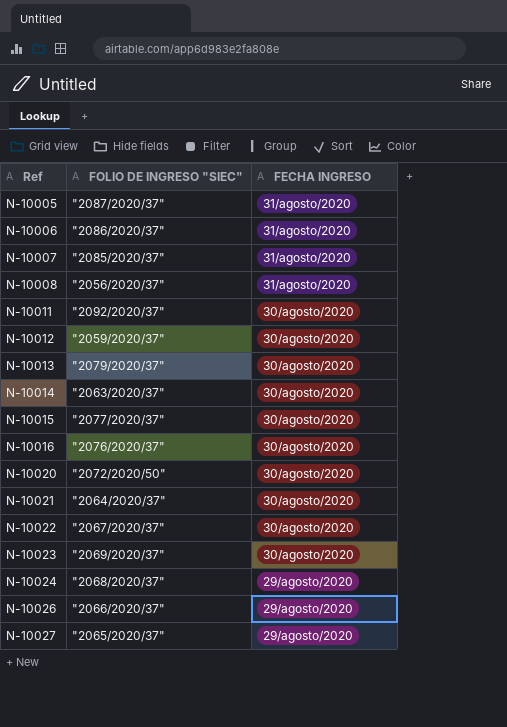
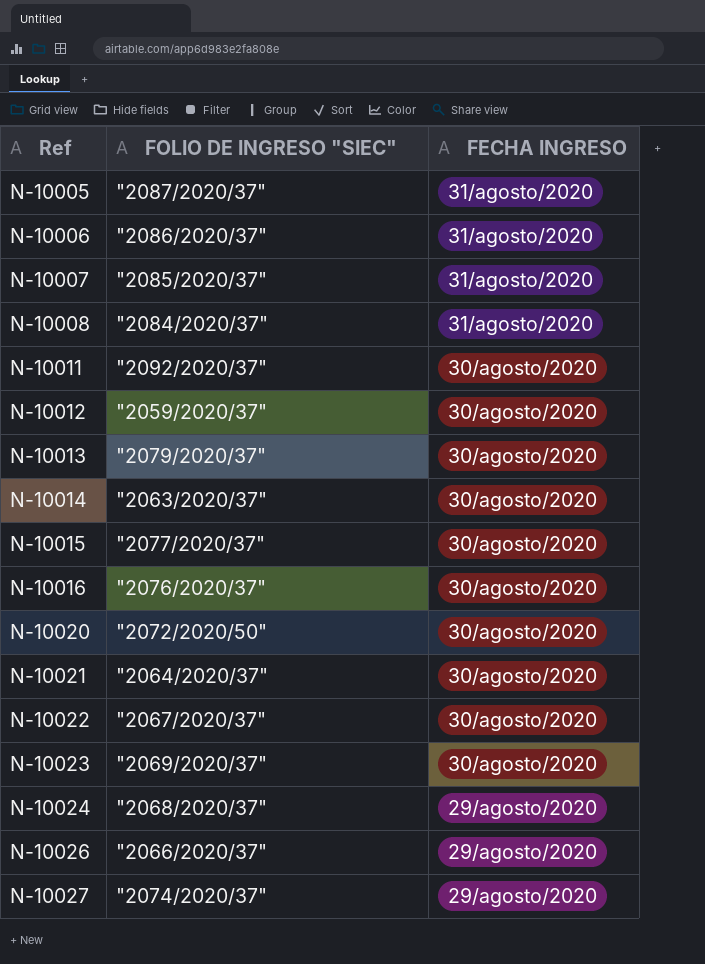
N-10008 | FOLIO DE INGRESO "SIEC": "2056/2020/37" -> "2084/2020/37"
N-10027 | FOLIO DE INGRESO "SIEC": "2065/2020/37" -> "2074/2020/37"

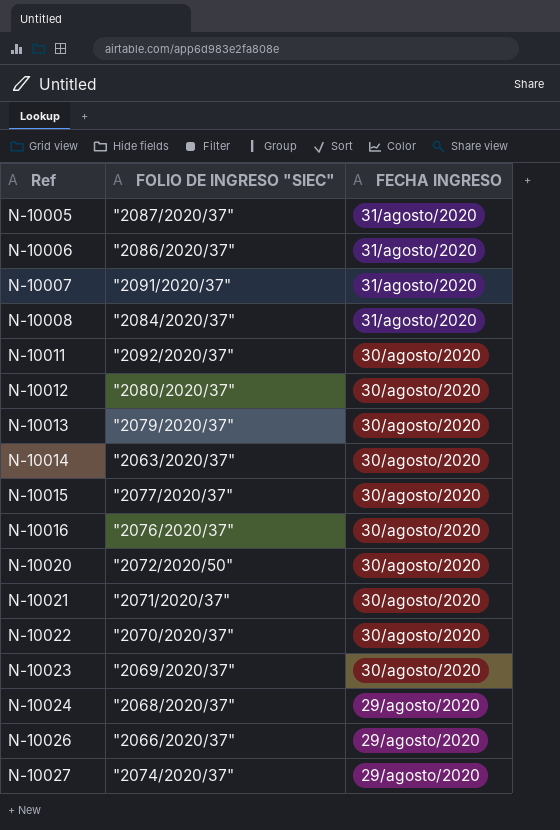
N-10007 | FOLIO DE INGRESO "SIEC": "2085/2020/37" -> "2091/2020/37"
N-10012 | FOLIO DE INGRESO "SIEC": "2059/2020/37" -> "2080/2020/37"
N-10021 | FOLIO DE INGRESO "SIEC": "2064/2020/37" -> "2071/2020/37"
N-10022 | FOLIO DE INGRESO "SIEC": "2067/2020/37" -> "2070/2020/37"

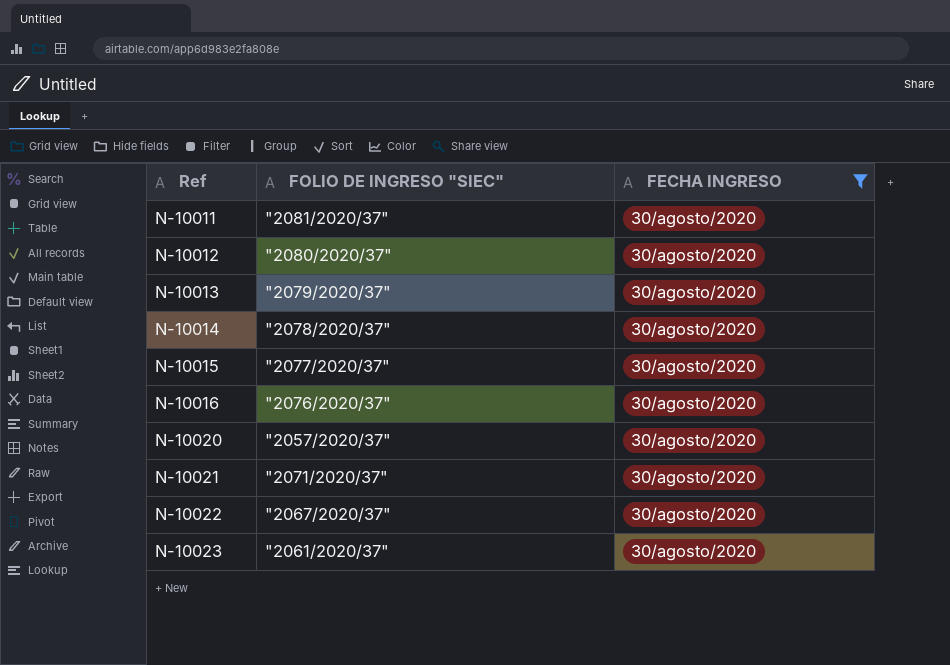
filter: none -> FECHA INGRESO = 30/agosto/2020
N-10011 | FOLIO DE INGRESO "SIEC": "2092/2020/37" -> "2081/2020/37"
N-10014 | FOLIO DE INGRESO "SIEC": "2063/2020/37" -> "2078/2020/37"
N-10020 | FOLIO DE INGRESO "SIEC": "2072/2020/50" -> "2057/2020/37"
N-10022 | FOLIO DE INGRESO "SIEC": "2070/2020/37" -> "2067/2020/37"
N-10023 | FOLIO DE INGRESO "SIEC": "2069/2020/37" -> "2061/2020/37"

